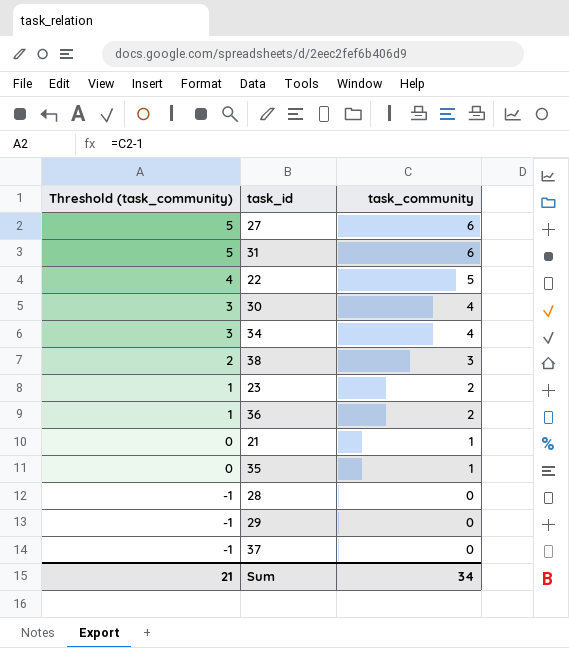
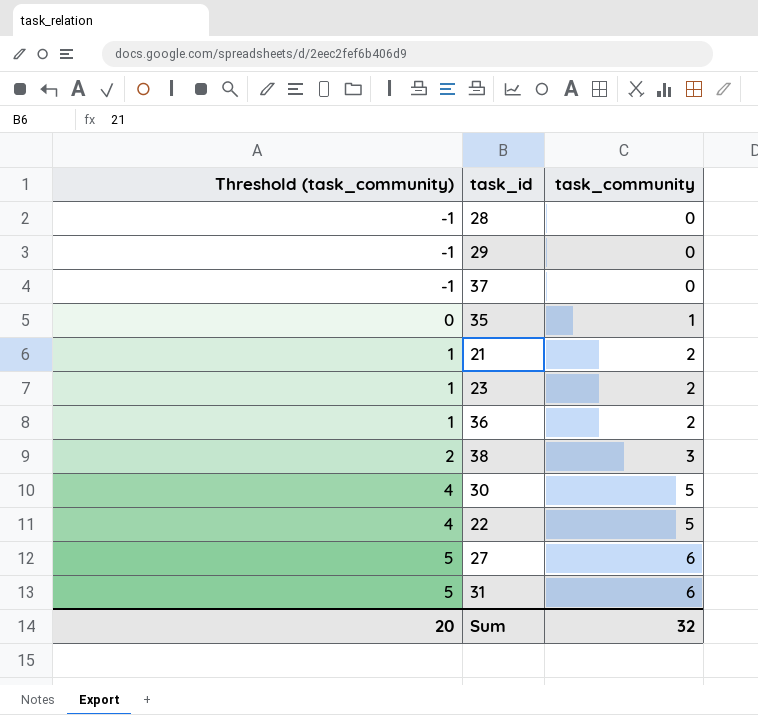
row order: Threshold (task_community) descending -> Threshold (task_community) ascending
row 34: 3 | 4 -> none
21 | Threshold (task_community): 0 -> 1
21 | task_community: 1 -> 2
30 | Threshold (task_community): 3 -> 4
30 | task_community: 4 -> 5
Sum | Threshold (task_community): 21 -> 20
Sum | task_community: 34 -> 32

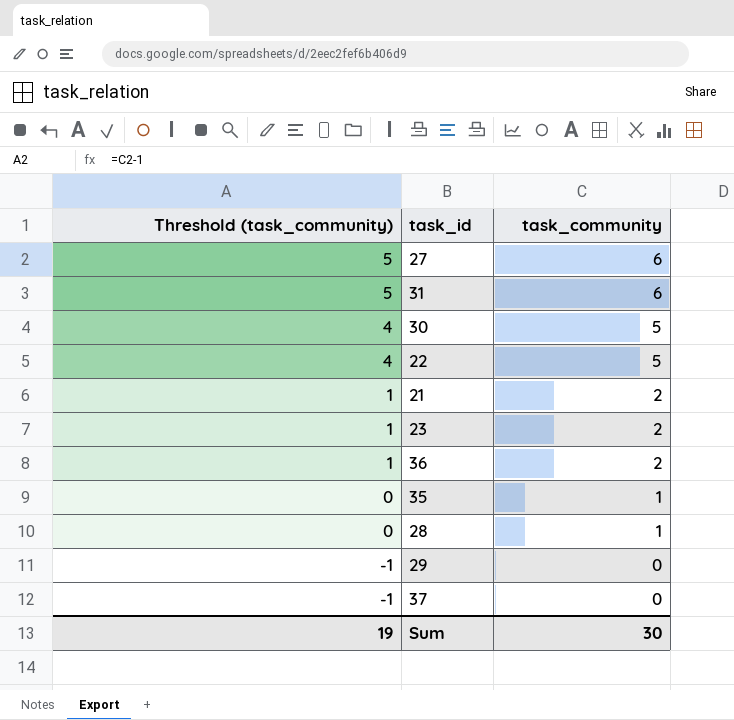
row order: Threshold (task_community) ascending -> Threshold (task_community) descending
row 38: 2 | 3 -> none
28 | Threshold (task_community): -1 -> 0
28 | task_community: 0 -> 1
Sum | Threshold (task_community): 20 -> 19
Sum | task_community: 32 -> 30

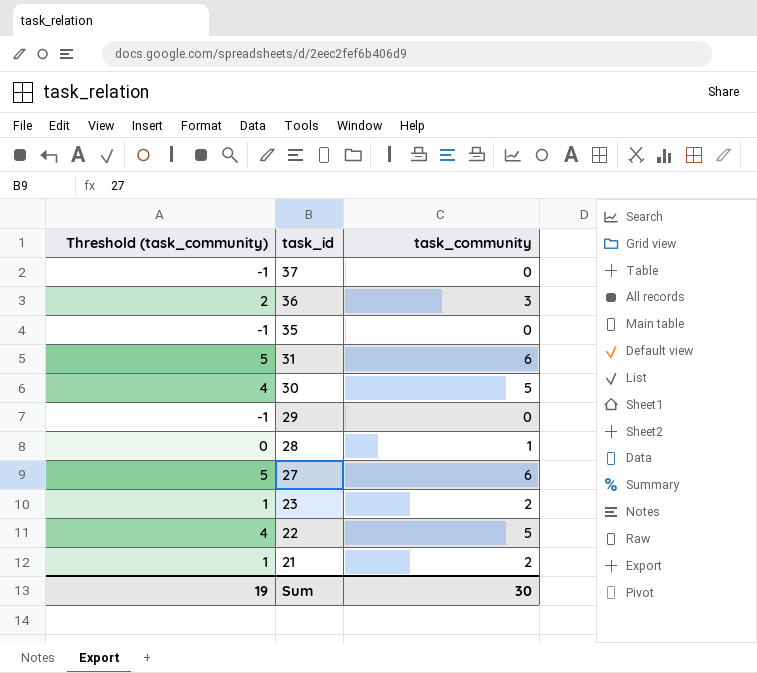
row order: Threshold (task_community) descending -> task_id descending
36 | Threshold (task_community): 1 -> 2
36 | task_community: 2 -> 3
35 | Threshold (task_community): 0 -> -1
35 | task_community: 1 -> 0

